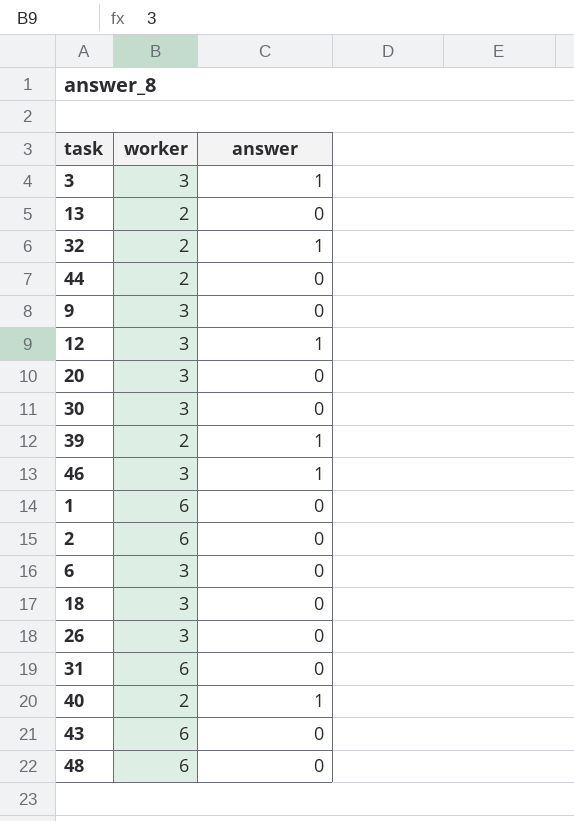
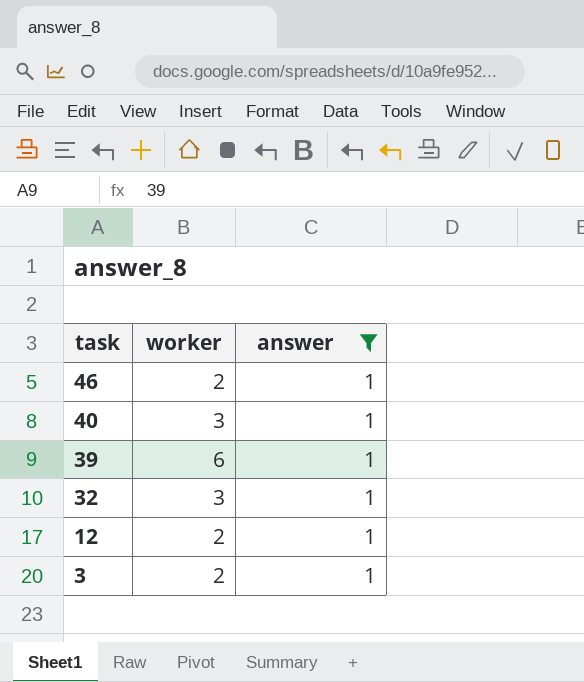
filter: none -> answer = 1
row order: none -> task descending
46 | worker: 3 -> 2
40 | worker: 2 -> 3
39 | worker: 2 -> 6
32 | worker: 2 -> 3
12 | worker: 3 -> 2
3 | worker: 3 -> 2

